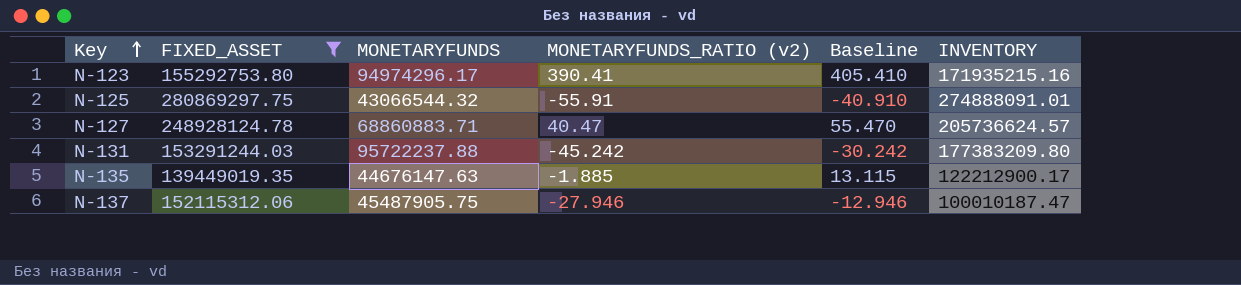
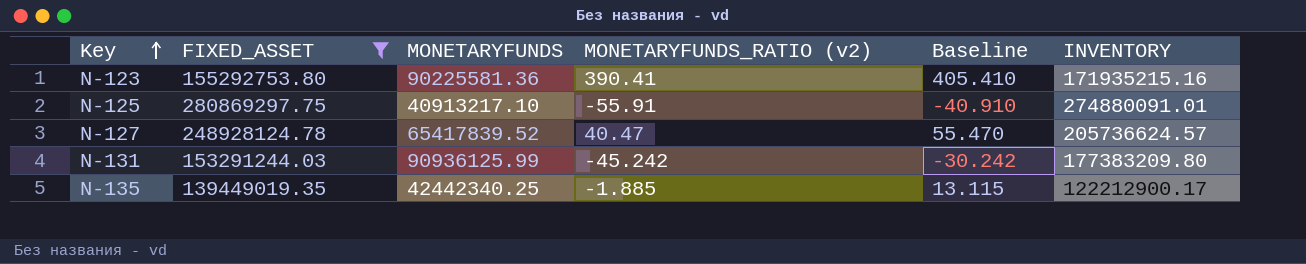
row N-137: 152115312.06 | 45487905.75 | -27.946 | -12.946 | 100010187.47 -> none
N-123 | MONETARYFUNDS: 94974296.17 -> 90225581.36
N-125 | MONETARYFUNDS: 43066544.32 -> 40913217.10
N-125 | INVENTORY: 274888091.01 -> 274880091.01
N-127 | MONETARYFUNDS: 68860883.71 -> 65417839.52
N-131 | MONETARYFUNDS: 95722237.88 -> 90936125.99
N-135 | MONETARYFUNDS: 44676147.63 -> 42442340.25

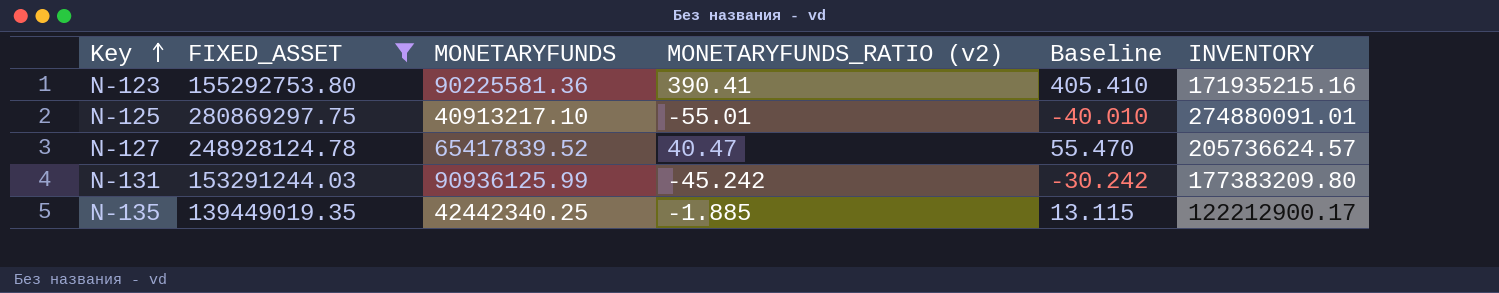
N-125 | MONETARYFUNDS_RATIO (v2): -55.91 -> -55.01
N-125 | Baseline: -40.910 -> -40.010

